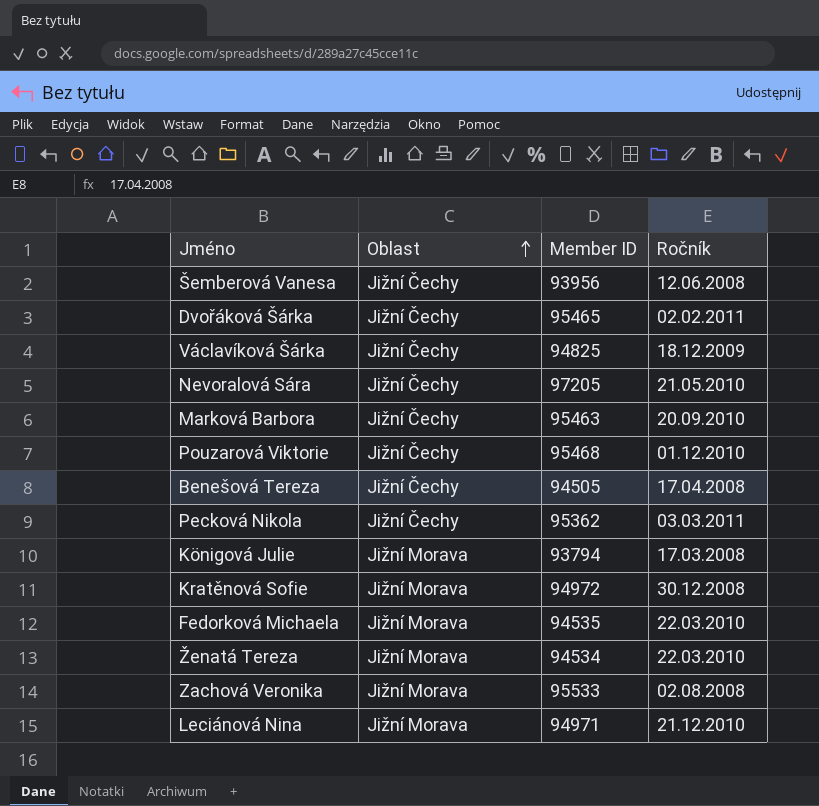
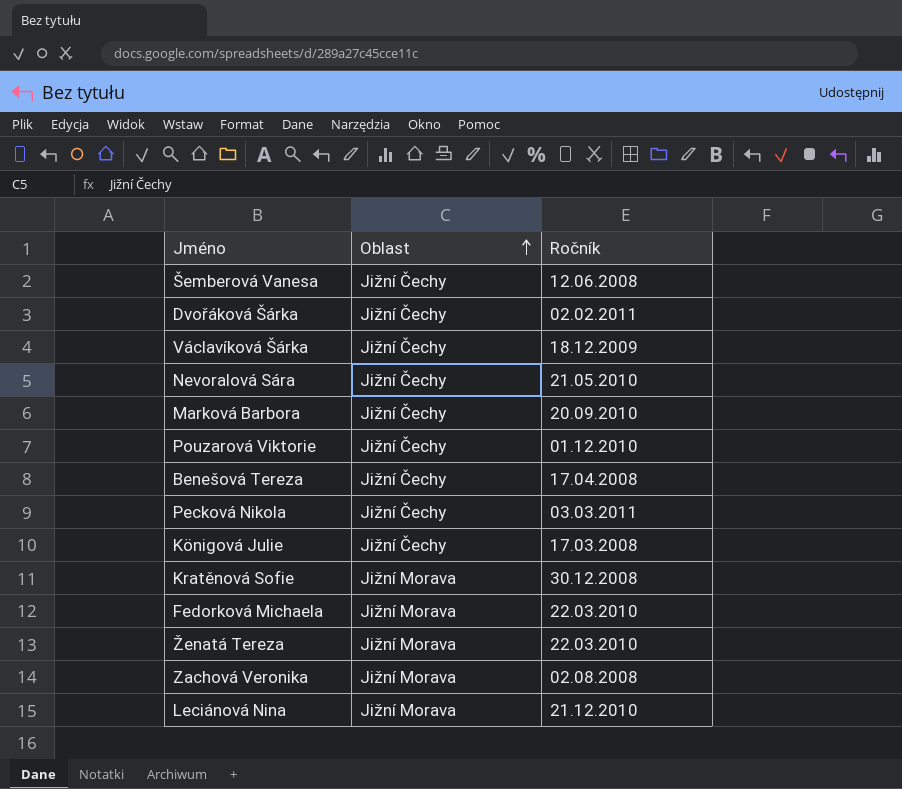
column Member ID | position: 3 -> none
Königová Julie | Oblast: Jižní Morava -> Jižní Čechy

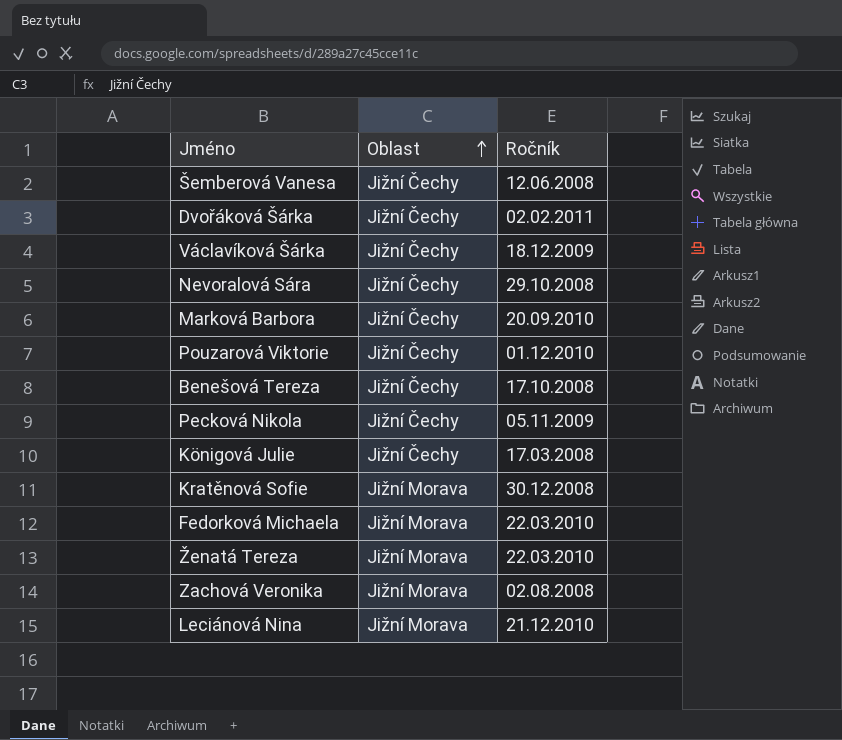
Nevoralová Sára | Ročník: 21.05.2010 -> 29.10.2008
Benešová Tereza | Ročník: 17.04.2008 -> 17.10.2008
Pecková Nikola | Ročník: 03.03.2011 -> 05.11.2009

